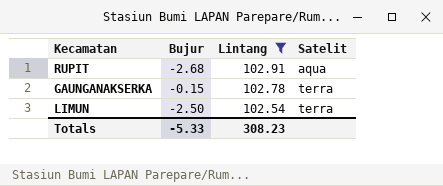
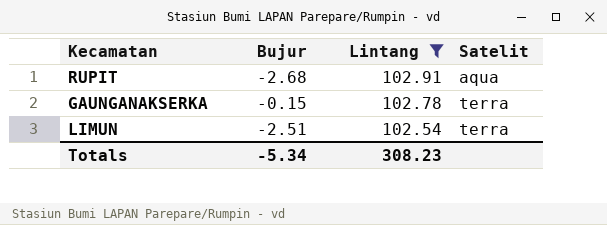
LIMUN | Bujur: -2.50 -> -2.51
Totals | Bujur: -5.33 -> -5.34

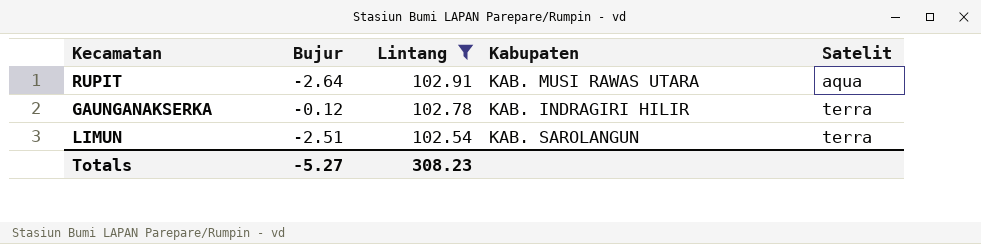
column Kabupaten | position: none -> 4
RUPIT | Bujur: -2.68 -> -2.64
GAUNGANAKSERKA | Bujur: -0.15 -> -0.12
Totals | Bujur: -5.34 -> -5.27

